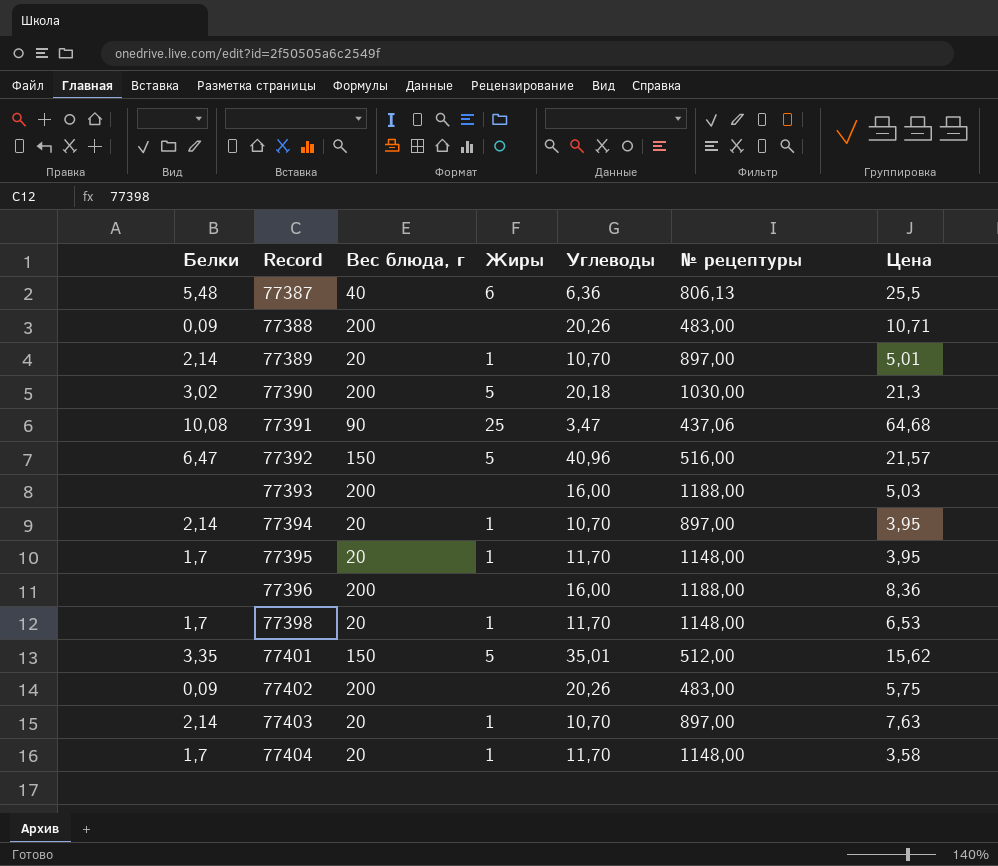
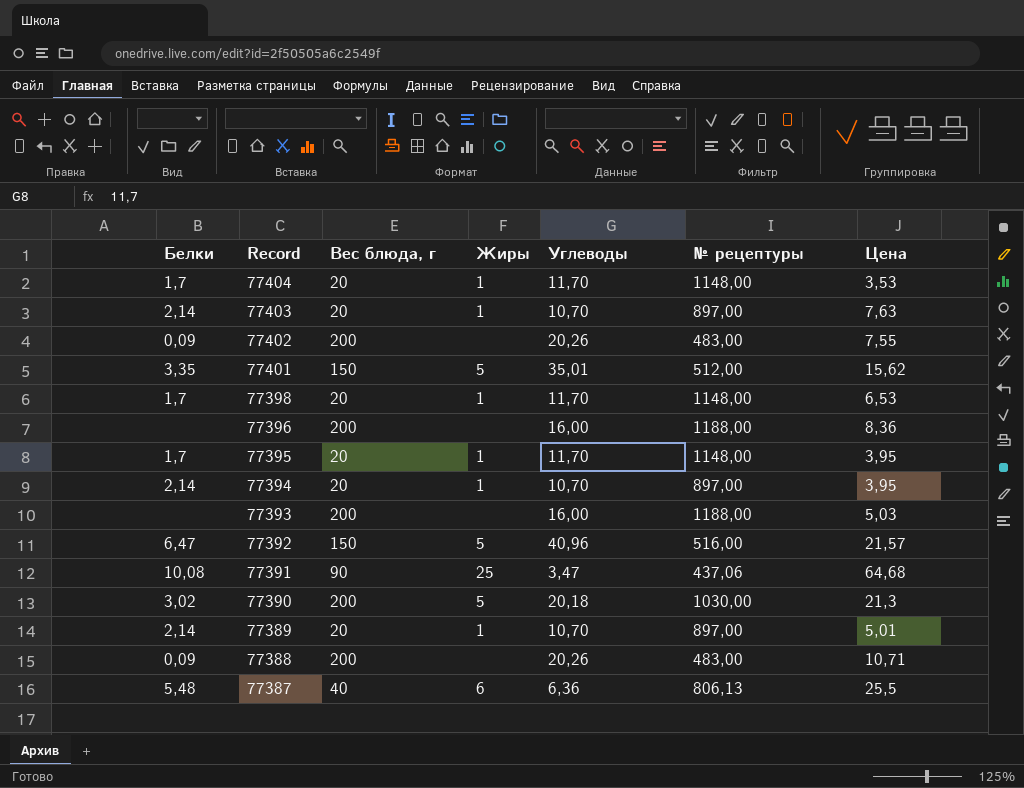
row order: Record ascending -> Record descending
77404 | Цена: 3,58 -> 3,53
77402 | Цена: 5,75 -> 7,55

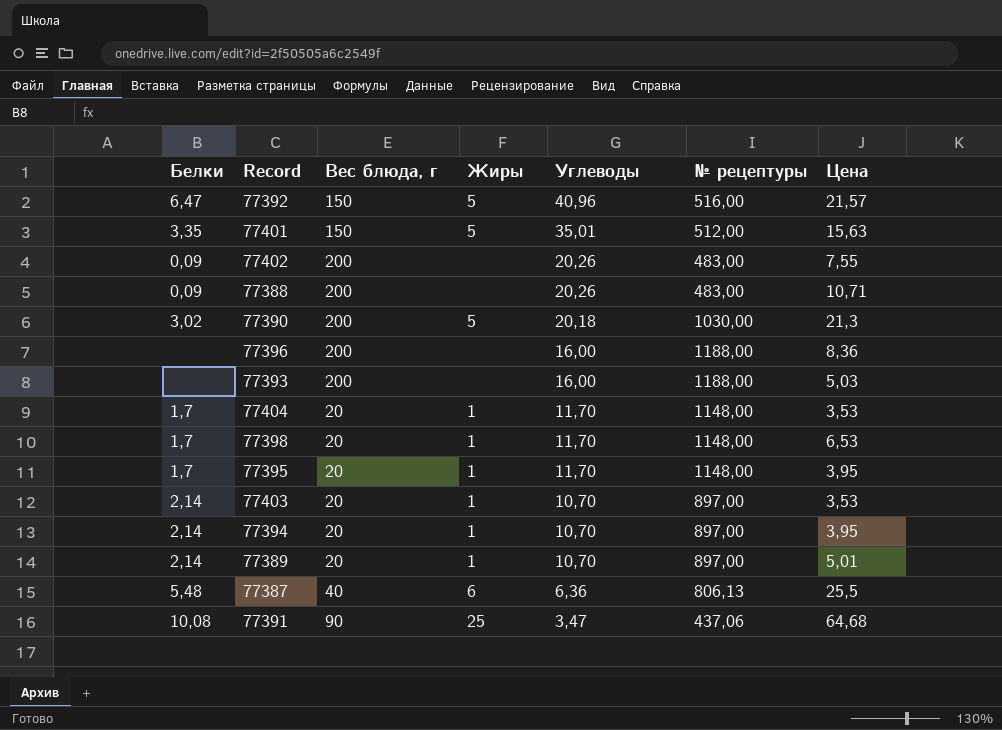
row order: Record descending -> Углеводы descending
77401 | Цена: 15,62 -> 15,63
77403 | Цена: 7,63 -> 3,53

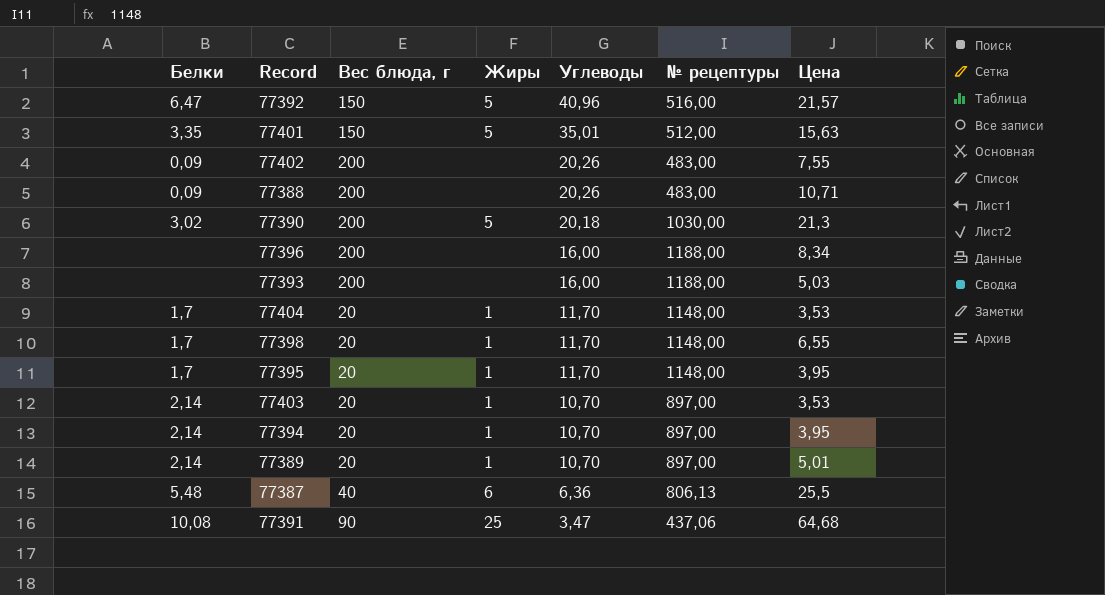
77396 | Цена: 8,36 -> 8,34
77398 | Цена: 6,53 -> 6,55

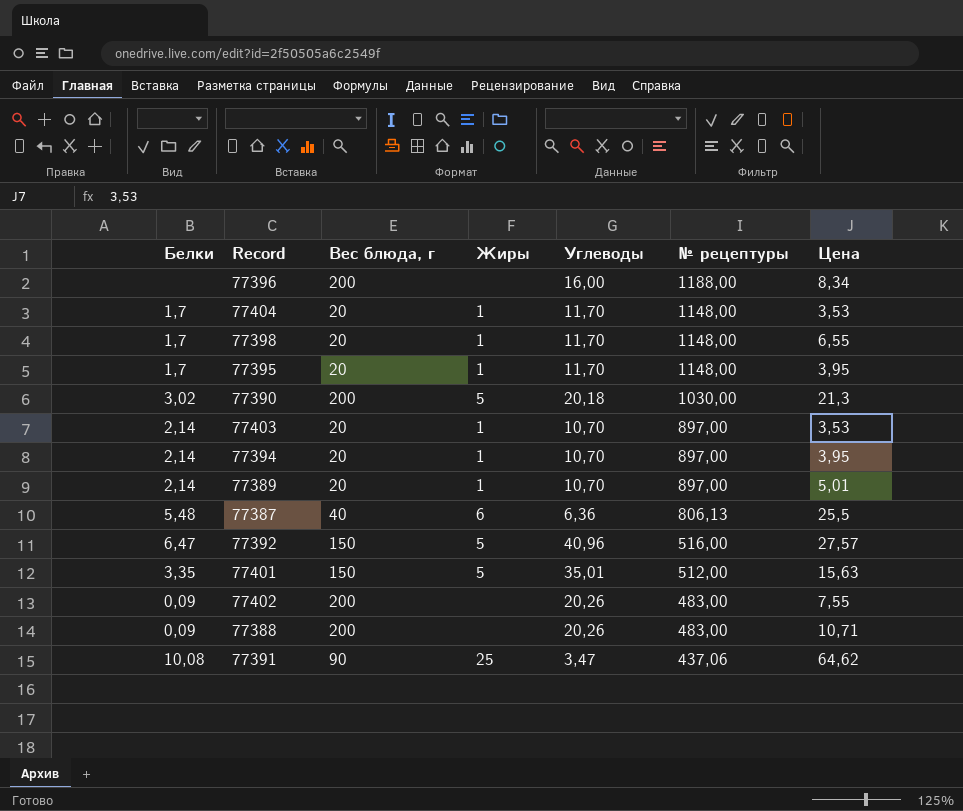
row order: Углеводы descending -> № рецептуры descending
row 77393: none | 200 | none | 16,00 | 1188,00 | 5,03 -> none
77392 | Цена: 21,57 -> 27,57
77391 | Цена: 64,68 -> 64,62

